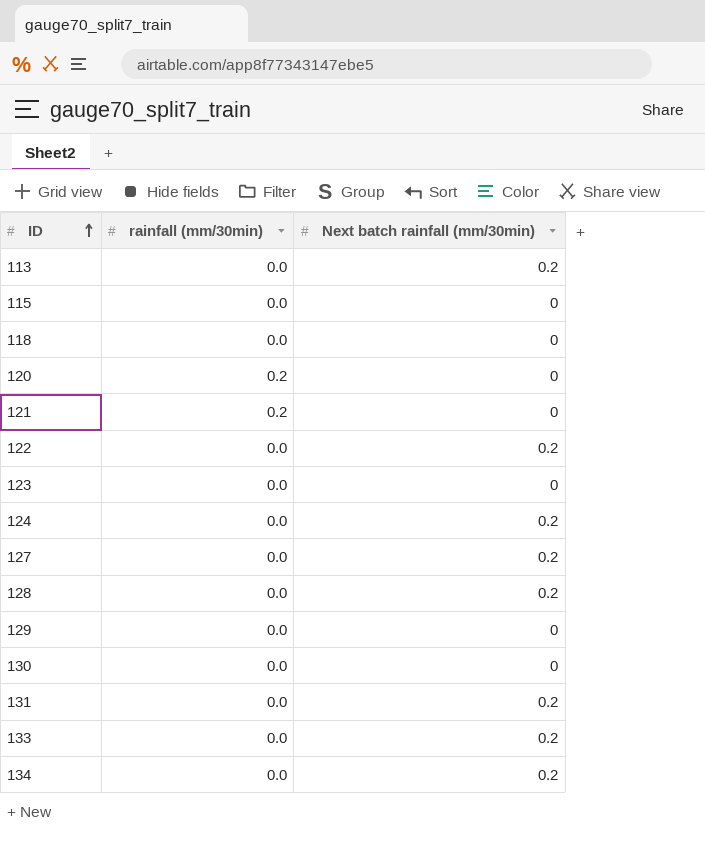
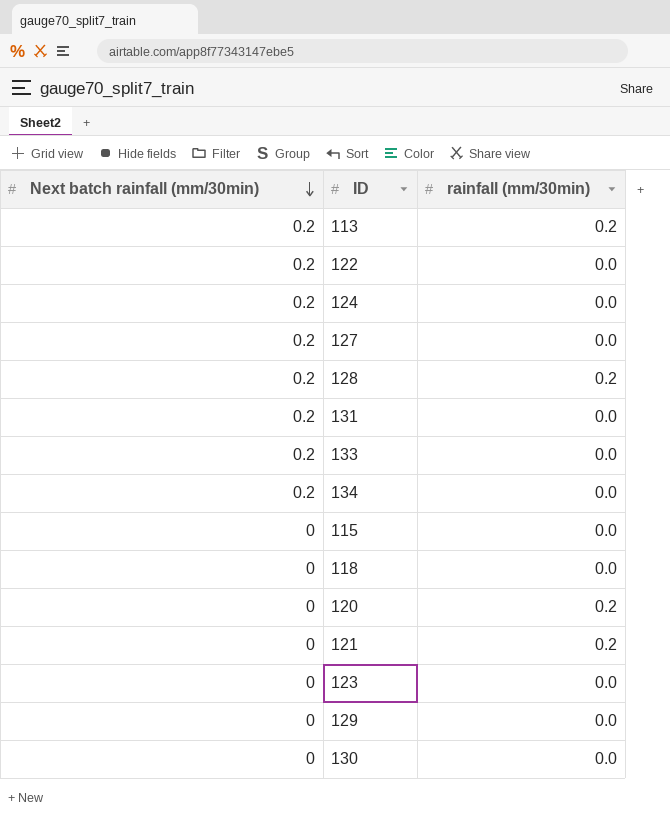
row order: ID ascending -> Next batch rainfall (mm/30min) descending
column Next batch rainfall (mm/30min) | position: 3 -> 1
113 | rainfall (mm/30min): 0.0 -> 0.2
128 | rainfall (mm/30min): 0.0 -> 0.2

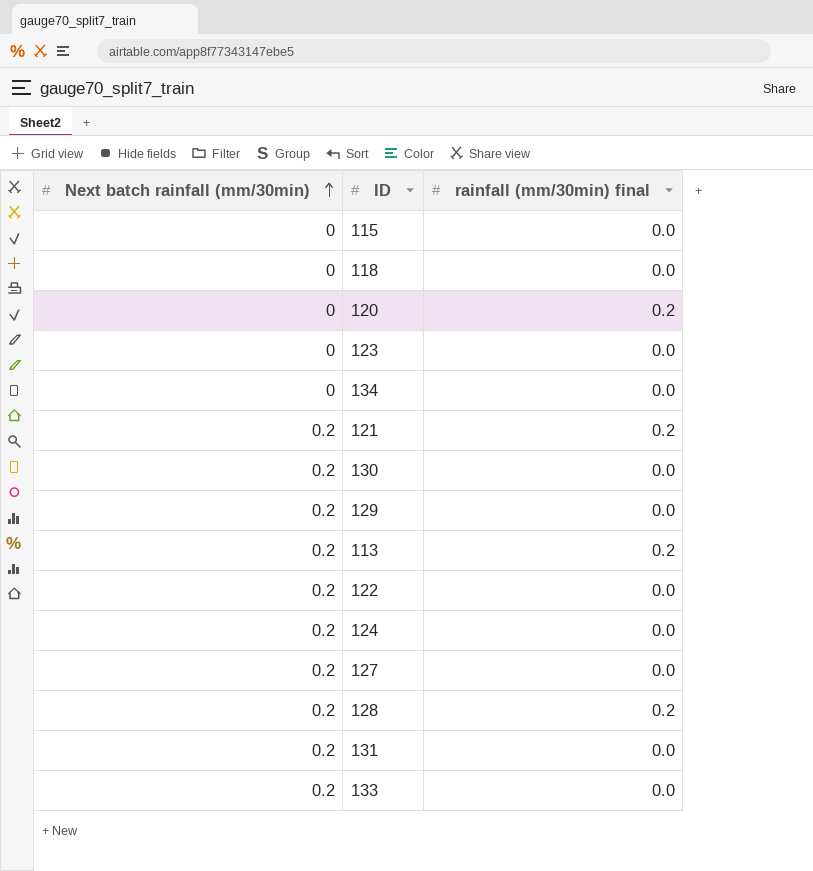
row order: Next batch rainfall (mm/30min) descending -> Next batch rainfall (mm/30min) ascending
column name: rainfall (mm/30min) -> rainfall (mm/30min) final
134 | Next batch rainfall (mm/30min): 0.2 -> 0
121 | Next batch rainfall (mm/30min): 0 -> 0.2
130 | Next batch rainfall (mm/30min): 0 -> 0.2
129 | Next batch rainfall (mm/30min): 0 -> 0.2

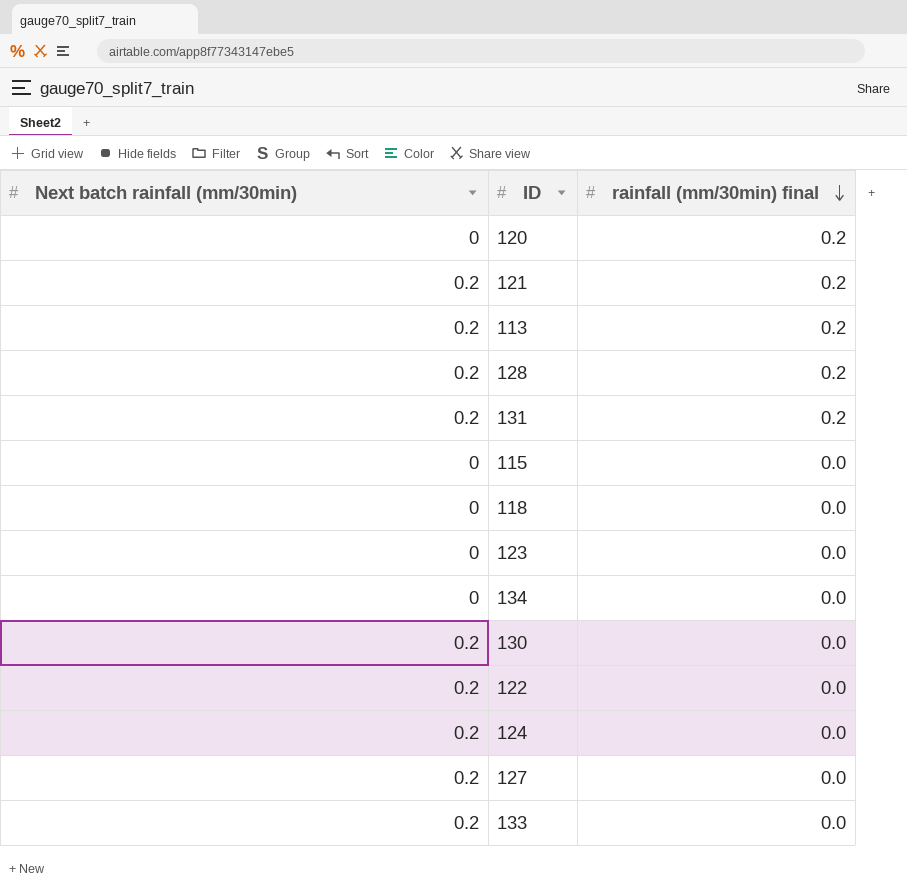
row order: Next batch rainfall (mm/30min) ascending -> rainfall (mm/30min) final descending
row 129: 0.2 | 0.0 -> none
131 | rainfall (mm/30min) final: 0.0 -> 0.2

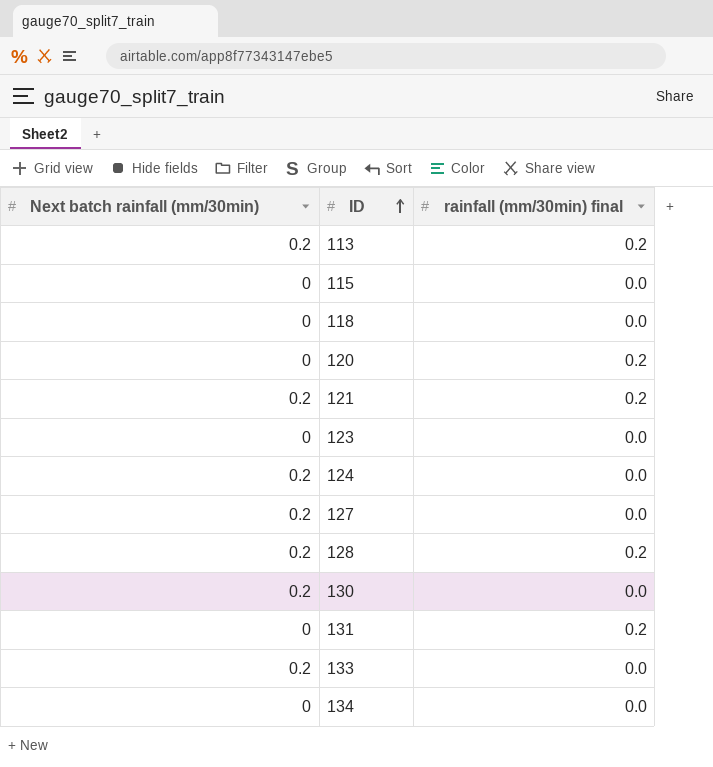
row order: rainfall (mm/30min) final descending -> ID ascending
row 122: 0.2 | 0.0 -> none
131 | Next batch rainfall (mm/30min): 0.2 -> 0

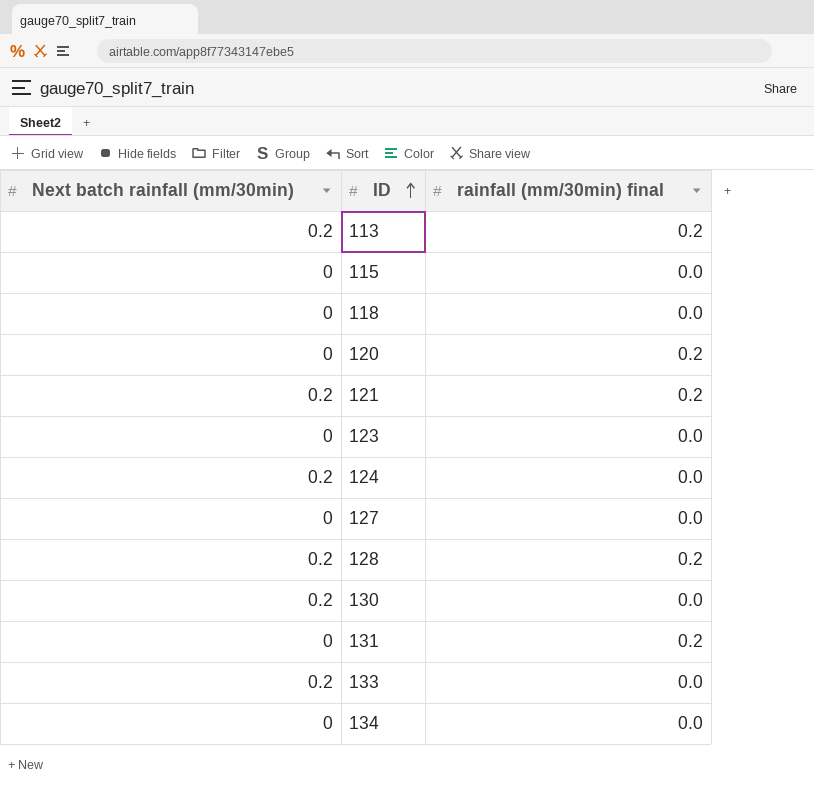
127 | Next batch rainfall (mm/30min): 0.2 -> 0

